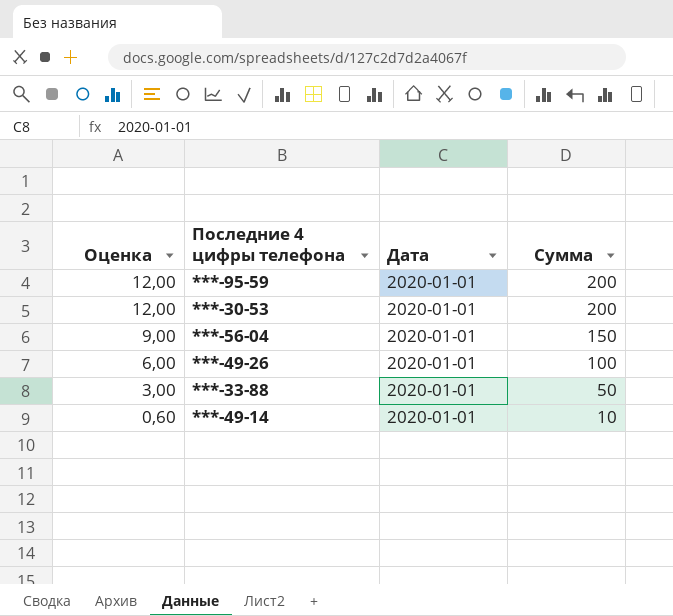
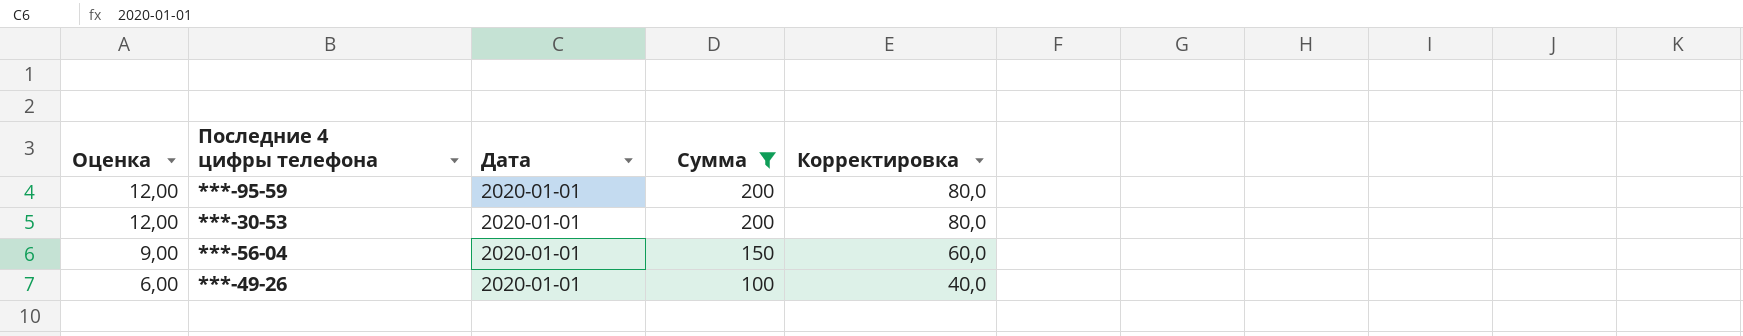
filter: none -> Сумма >= 100
column Корректировка | formula: none -> [Сумма] * 0,4

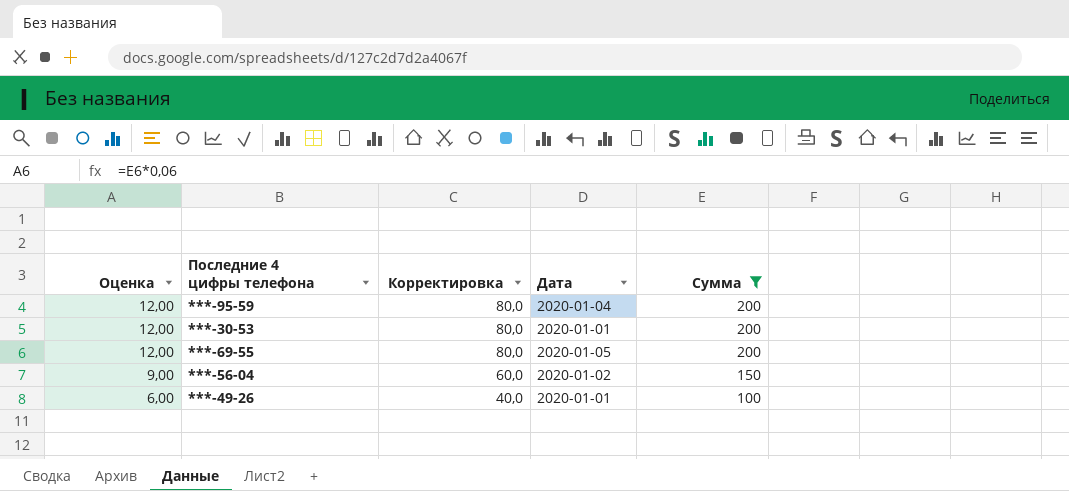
column Корректировка | position: 5 -> 3
***-95-59 | Дата: 2020-01-01 -> 2020-01-04
row ***-69-55: none -> 12,00 | 80,0 | 2020-01-05 | 200
***-56-04 | Дата: 2020-01-01 -> 2020-01-02

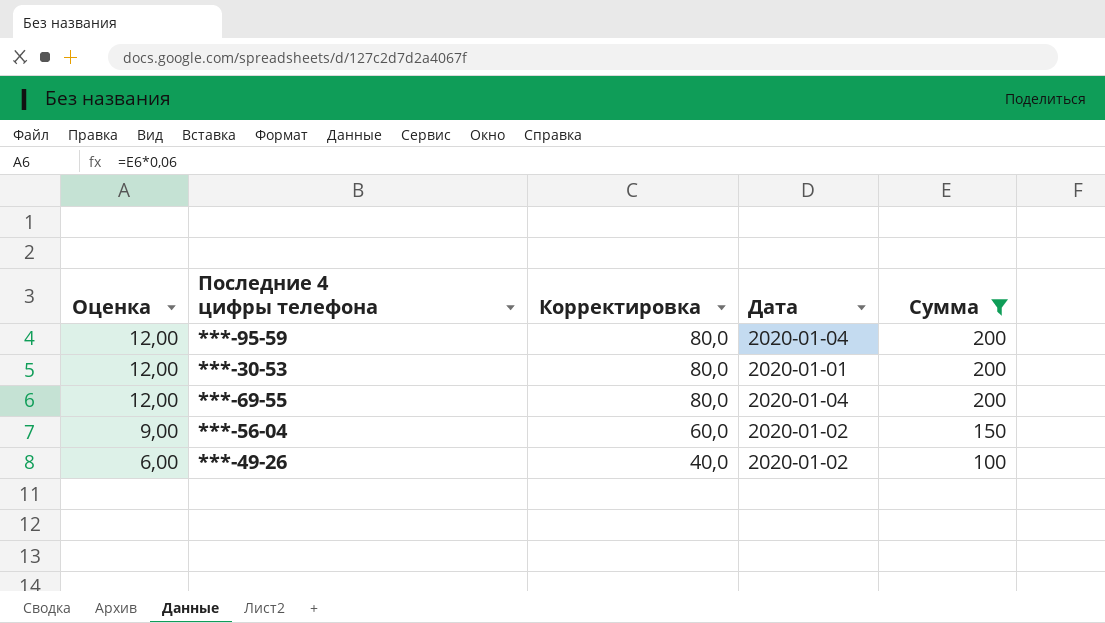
***-69-55 | Дата: 2020-01-05 -> 2020-01-04
***-49-26 | Дата: 2020-01-01 -> 2020-01-02

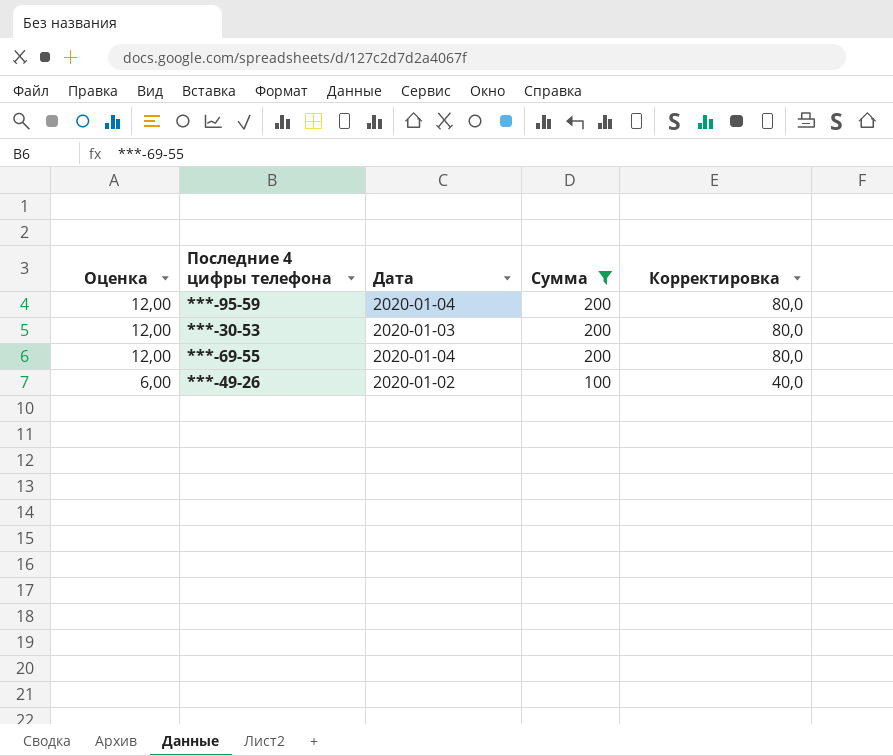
column Корректировка | position: 3 -> 5
row ***-56-04: 9,00 | 60,0 | 2020-01-02 | 150 -> none
***-30-53 | Дата: 2020-01-01 -> 2020-01-03

